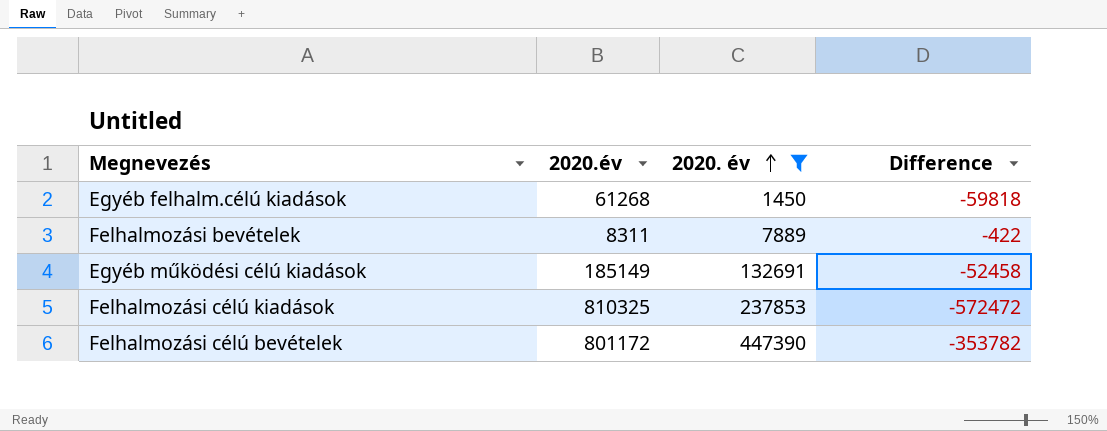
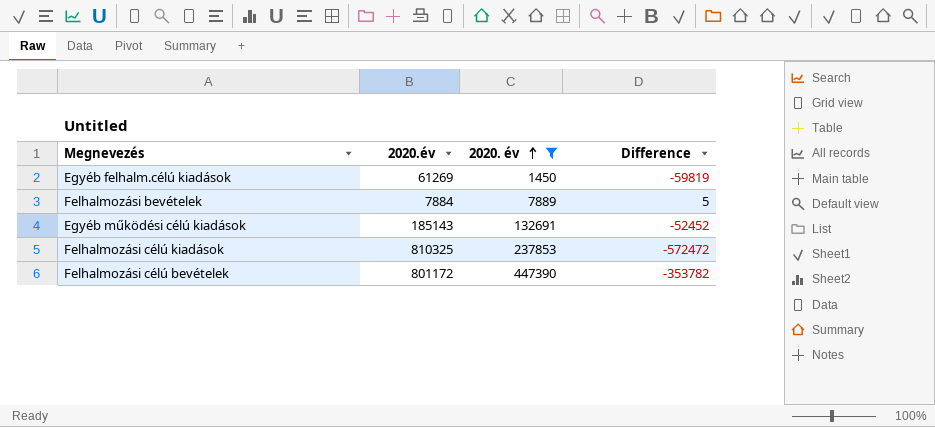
Egyéb felhalm.célú kiadások | 2020.év: 61268 -> 61269
Egyéb felhalm.célú kiadások | Difference: -59818 -> -59819
Felhalmozási bevételek | 2020.év: 8311 -> 7884
Felhalmozási bevételek | Difference: -422 -> 5
Egyéb működési célú kiadások | 2020.év: 185149 -> 185143
Egyéb működési célú kiadások | Difference: -52458 -> -52452

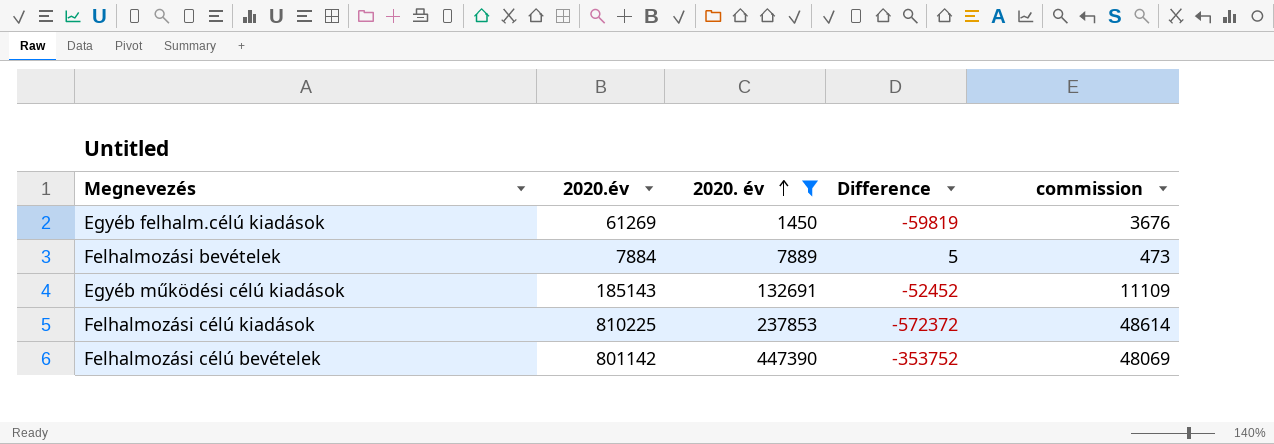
column commission | formula: none -> [2020.év] * 0.06
Felhalmozási célú kiadások | 2020.év: 810325 -> 810225
Felhalmozási célú kiadások | Difference: -572472 -> -572372
Felhalmozási célú bevételek | 2020.év: 801172 -> 801142
Felhalmozási célú bevételek | Difference: -353782 -> -353752

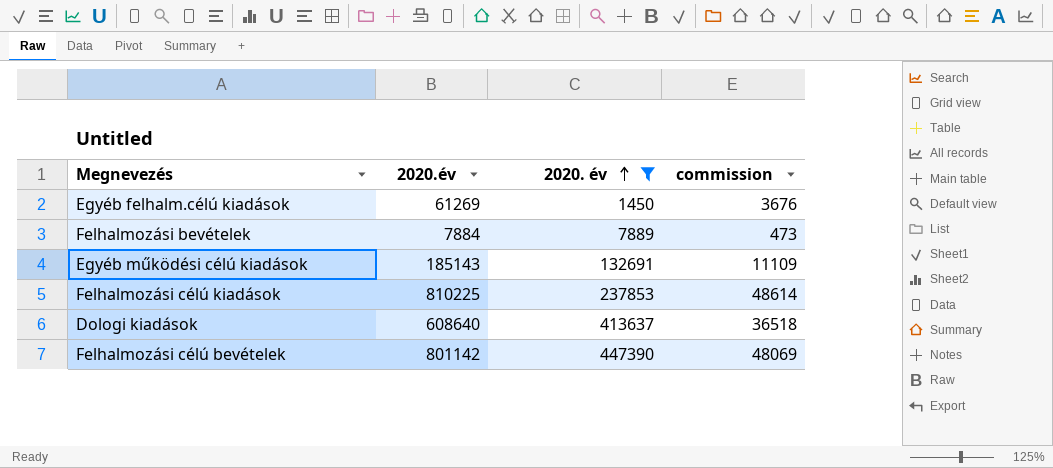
column Difference | formula: [2020. év] - [2020.év] -> none
row Dologi kiadások: none -> 608640 | 413637 | 36518

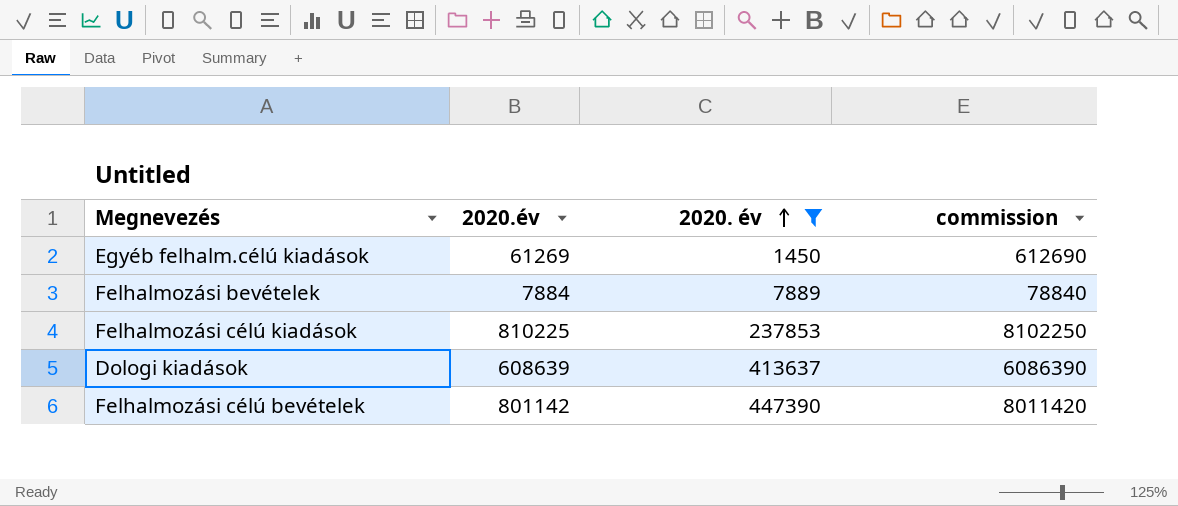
column commission | formula: [2020.év] * 0.06 -> [2020.év] * 10
row Egyéb működési célú kiadások: 185143 | 132691 | 11109 -> none
Dologi kiadások | 2020.év: 608640 -> 608639

